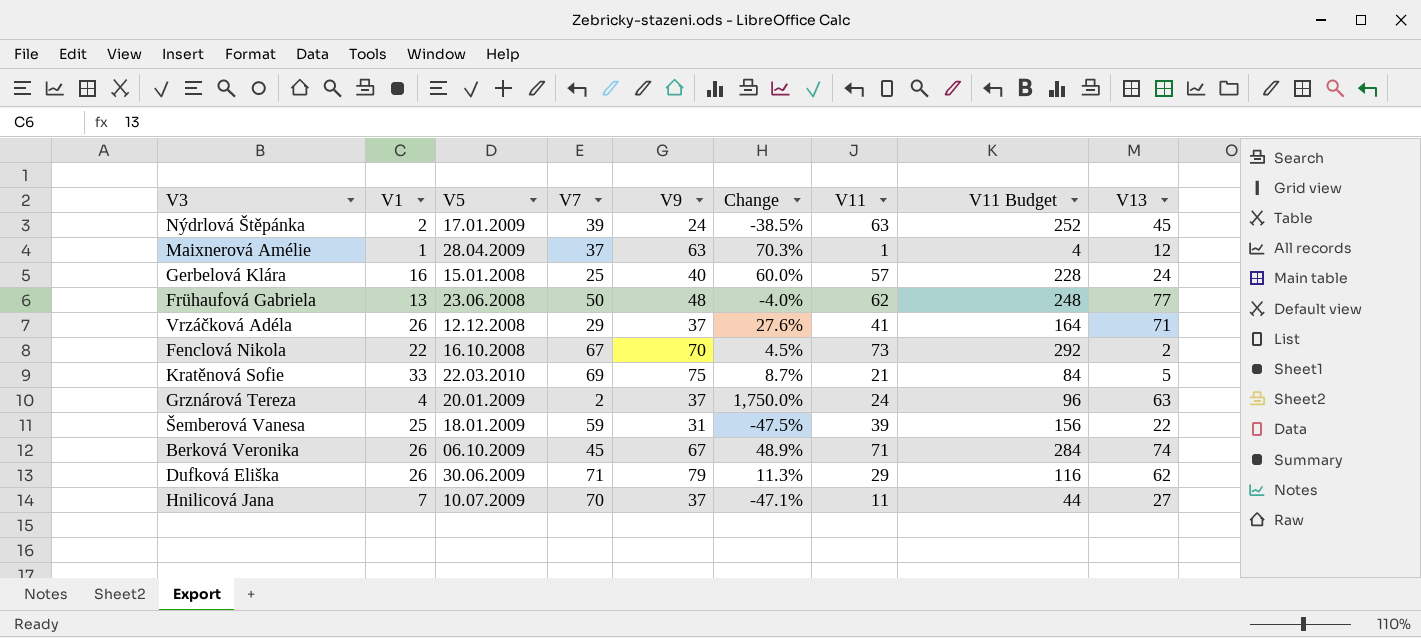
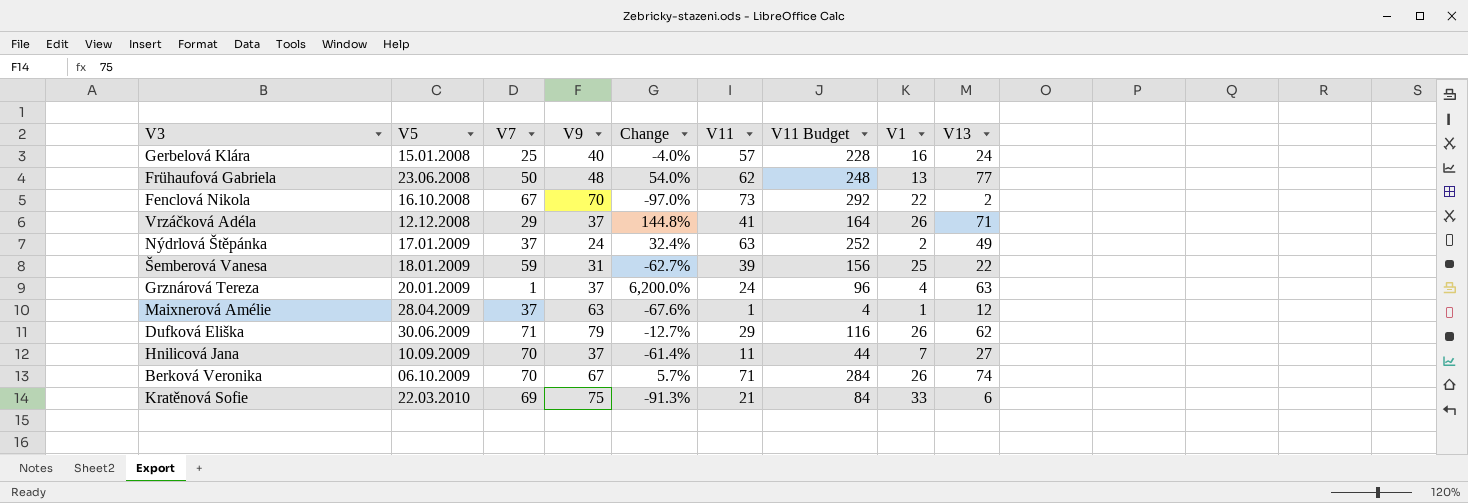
row order: none -> V5 ascending
column Change | formula: ([V9] - [V7]) / [V7] -> ([V13] - [V7]) / [V7]
column V1 | position: 2 -> 8
Nýdrlová Štěpánka | V7: 39 -> 37
Nýdrlová Štěpánka | V13: 45 -> 49
Grznárová Tereza | V7: 2 -> 1
Hnilicová Jana | V5: 10.07.2009 -> 10.09.2009
Berková Veronika | V7: 45 -> 70
Kratěnová Sofie | V13: 5 -> 6

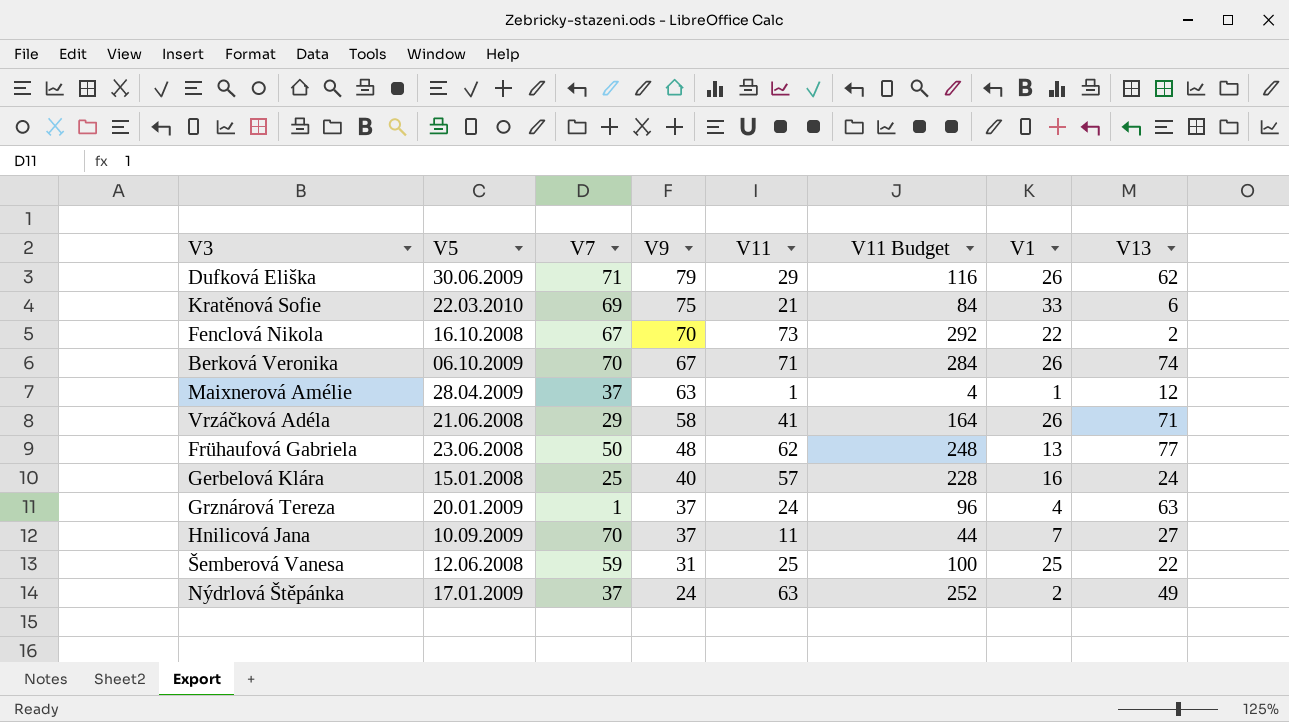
row order: V5 ascending -> V9 descending
column Change | formula: ([V13] - [V7]) / [V7] -> none
Vrzáčková Adéla | V5: 12.12.2008 -> 21.06.2008
Vrzáčková Adéla | V9: 37 -> 58
Šemberová Vanesa | V5: 18.01.2009 -> 12.06.2008
Šemberová Vanesa | V11: 39 -> 25
Šemberová Vanesa | V11 Budget: 156 -> 100

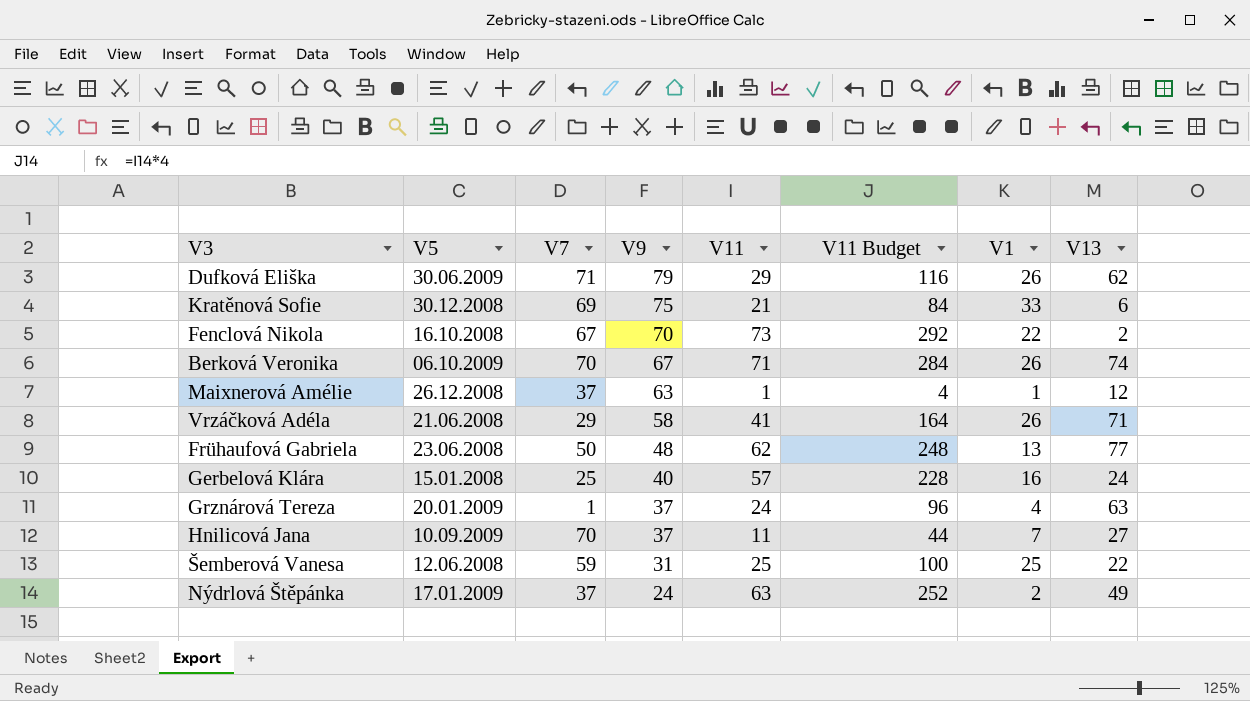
Kratěnová Sofie | V5: 22.03.2010 -> 30.12.2008
Maixnerová Amélie | V5: 28.04.2009 -> 26.12.2008

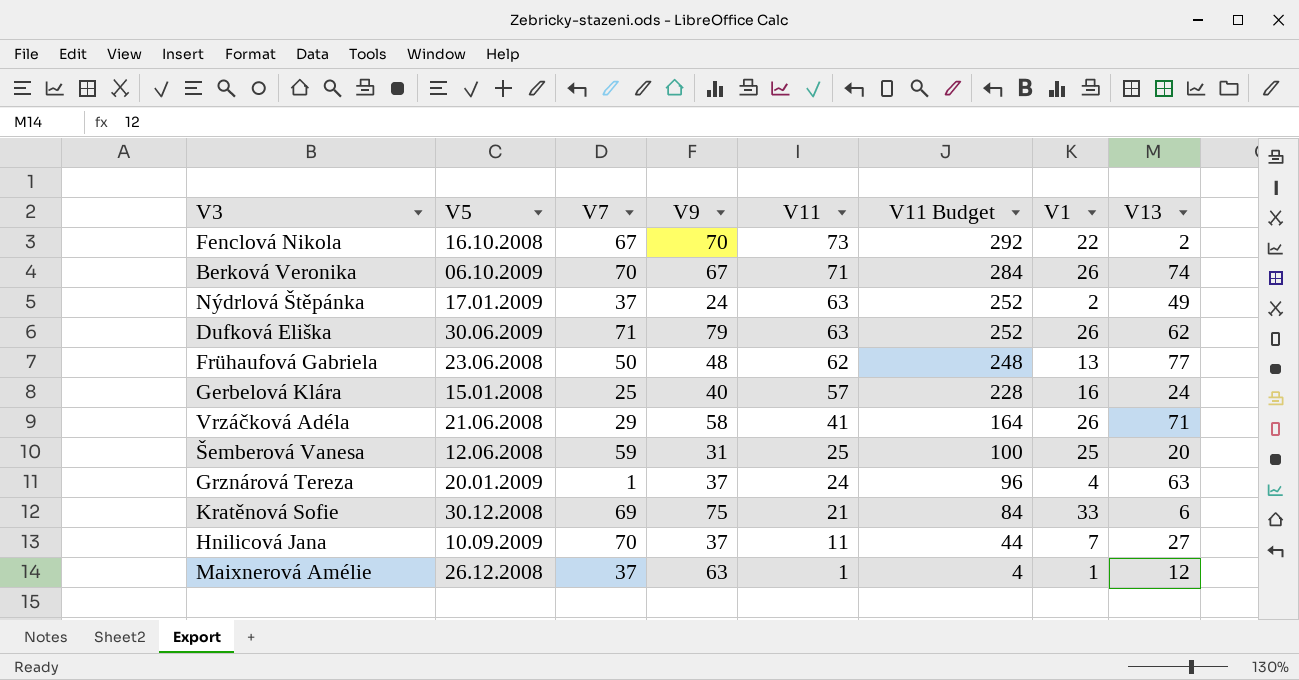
row order: V9 descending -> V11 descending
Dufková Eliška | V11: 29 -> 63
Dufková Eliška | V11 Budget: 116 -> 252
Šemberová Vanesa | V13: 22 -> 20

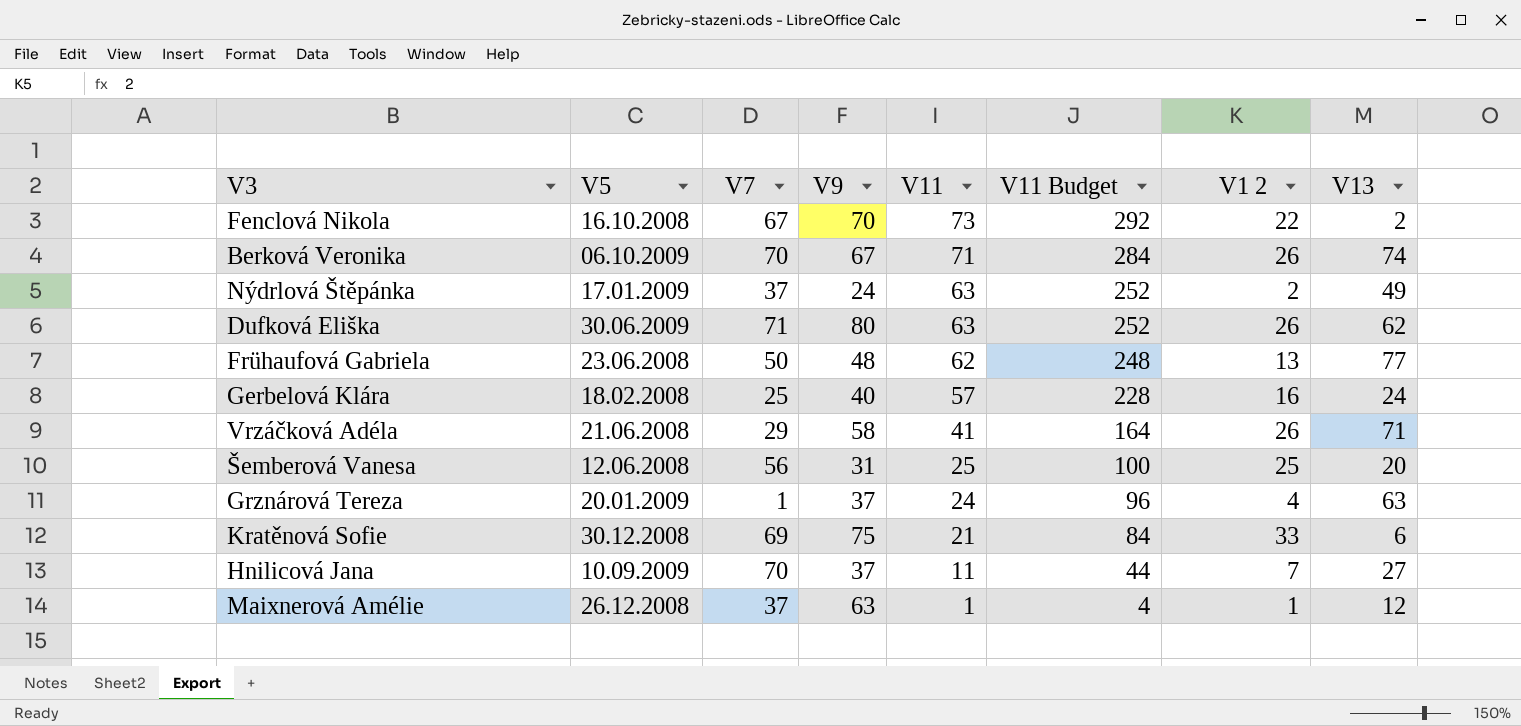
column name: V1 -> V1 2
Dufková Eliška | V9: 79 -> 80
Gerbelová Klára | V5: 15.01.2008 -> 18.02.2008
Šemberová Vanesa | V7: 59 -> 56

